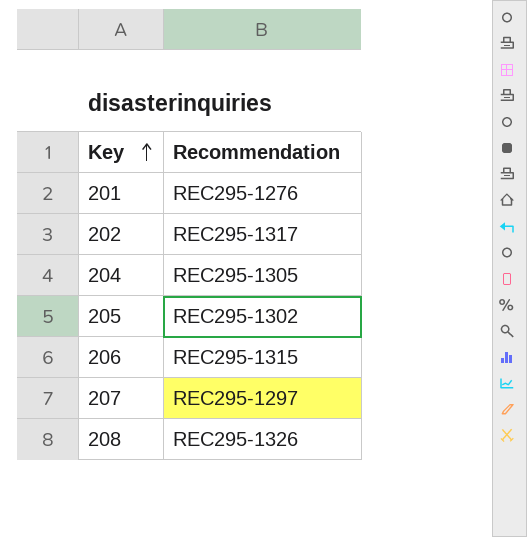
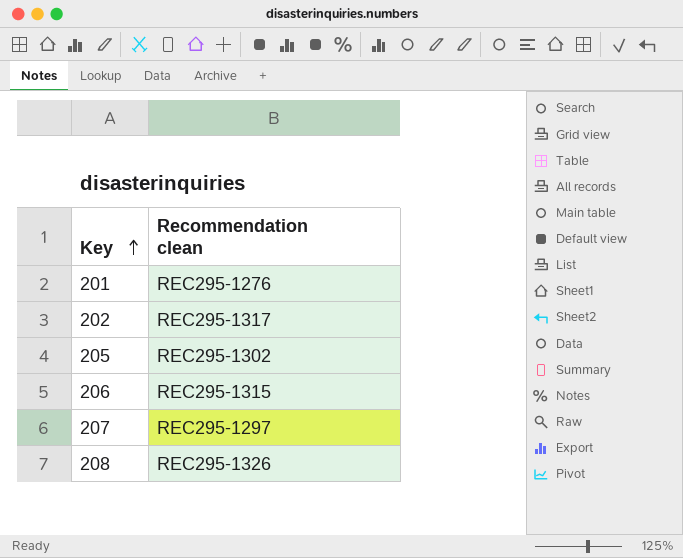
column name: Recommendation -> Recommendation clean
row 204: REC295-1305 -> none

